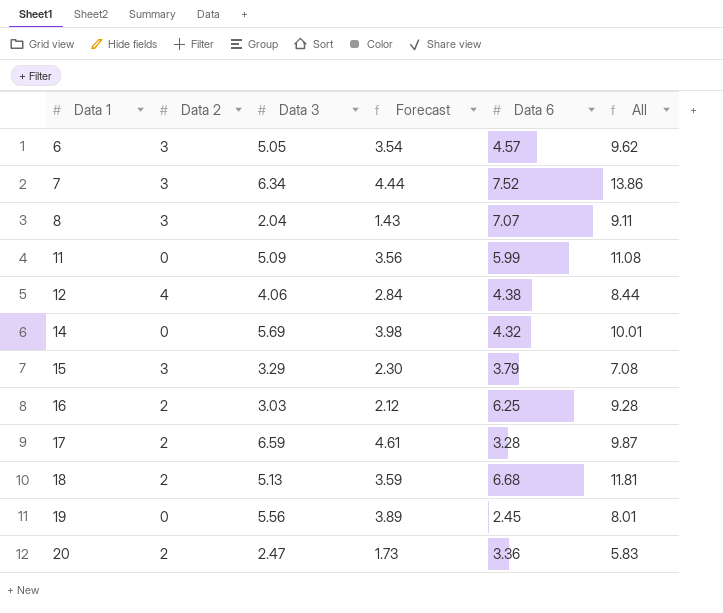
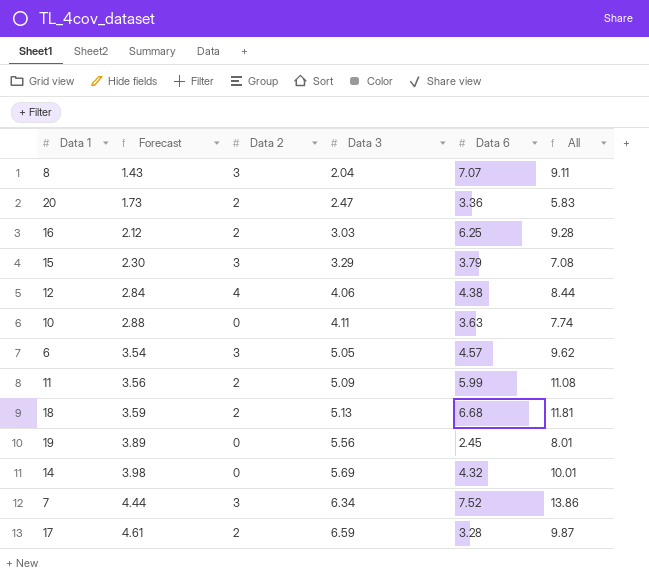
row order: Data 1 ascending -> Forecast ascending
column Forecast | position: 4 -> 2
row 10: none -> 2.88 | 0 | 4.11 | 3.63 | 7.74
11 | Data 2: 0 -> 2

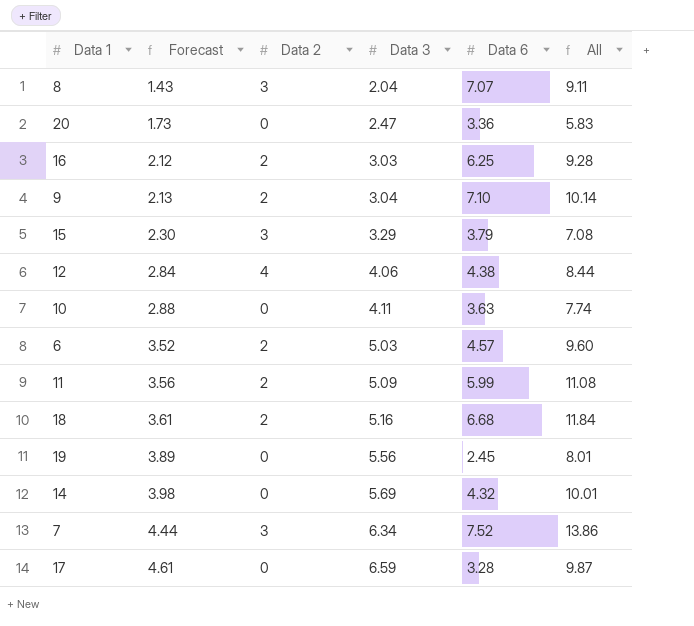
20 | Data 2: 2 -> 0
row 9: none -> 2.13 | 2 | 3.04 | 7.10 | 10.14
6 | Forecast: 3.54 -> 3.52
6 | Data 2: 3 -> 2
6 | Data 3: 5.05 -> 5.03
6 | All: 9.62 -> 9.60
18 | Forecast: 3.59 -> 3.61
18 | Data 3: 5.13 -> 5.16
18 | All: 11.81 -> 11.84
17 | Data 2: 2 -> 0

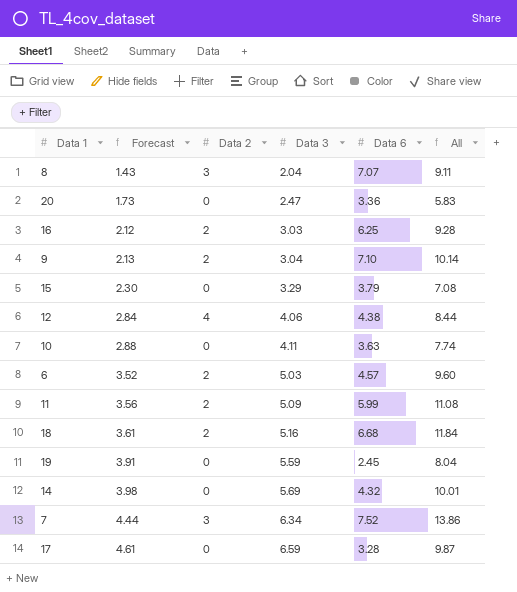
15 | Data 2: 3 -> 0
19 | Forecast: 3.89 -> 3.91
19 | Data 3: 5.56 -> 5.59
19 | All: 8.01 -> 8.04

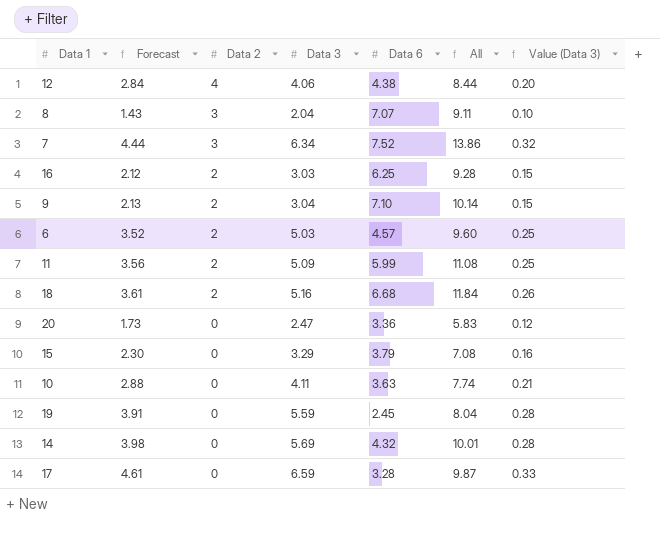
row order: Forecast ascending -> Data 2 descending
column Value (Data 3) | formula: none -> [Data 3] * 0.05

